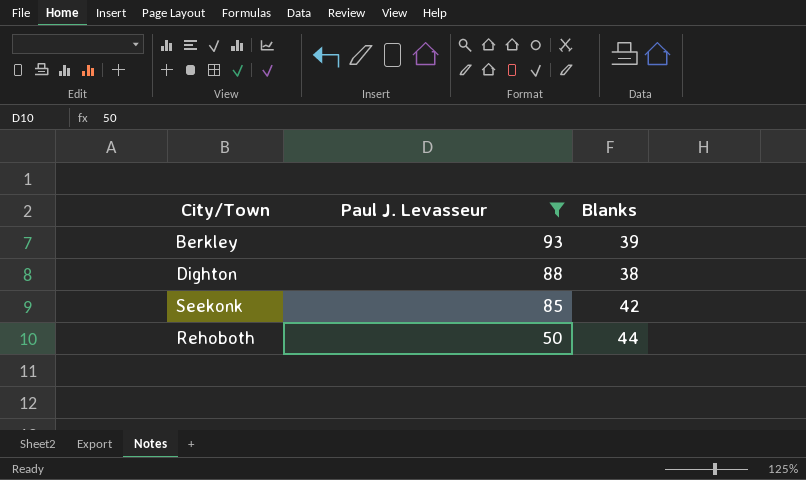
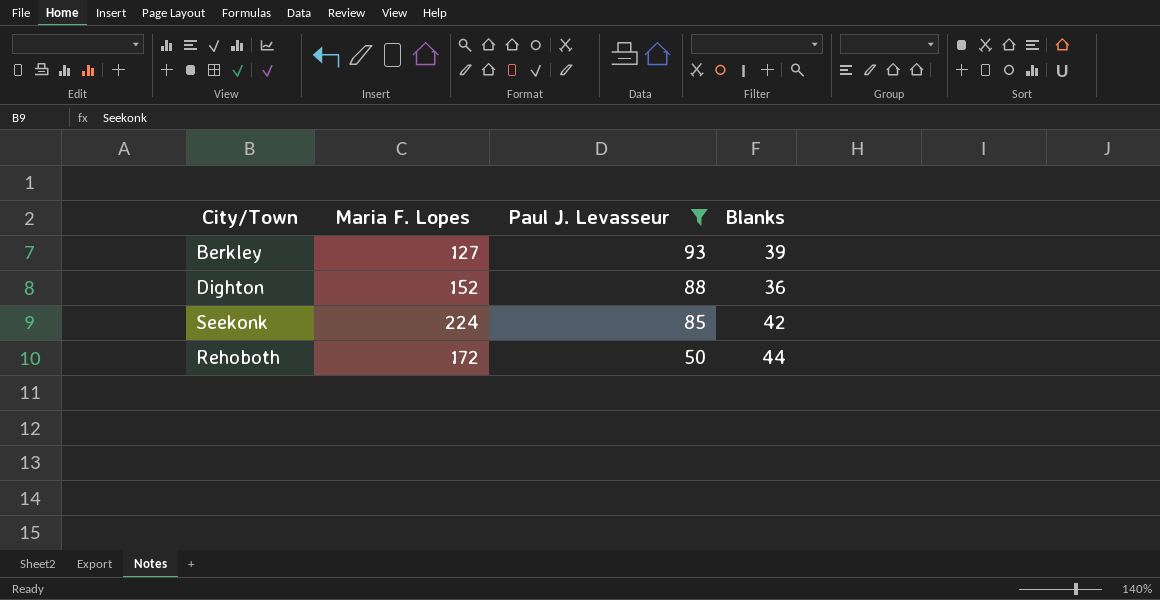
column Maria F. Lopes | position: none -> 2
Dighton | Blanks: 38 -> 36

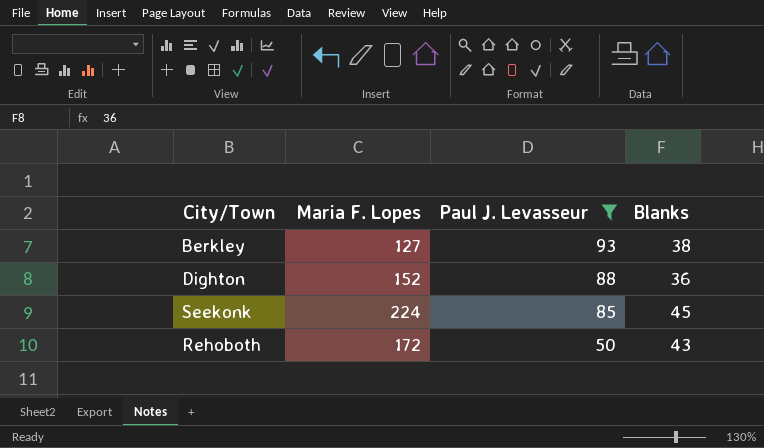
Berkley | Blanks: 39 -> 38
Seekonk | Blanks: 42 -> 45
Rehoboth | Blanks: 44 -> 43

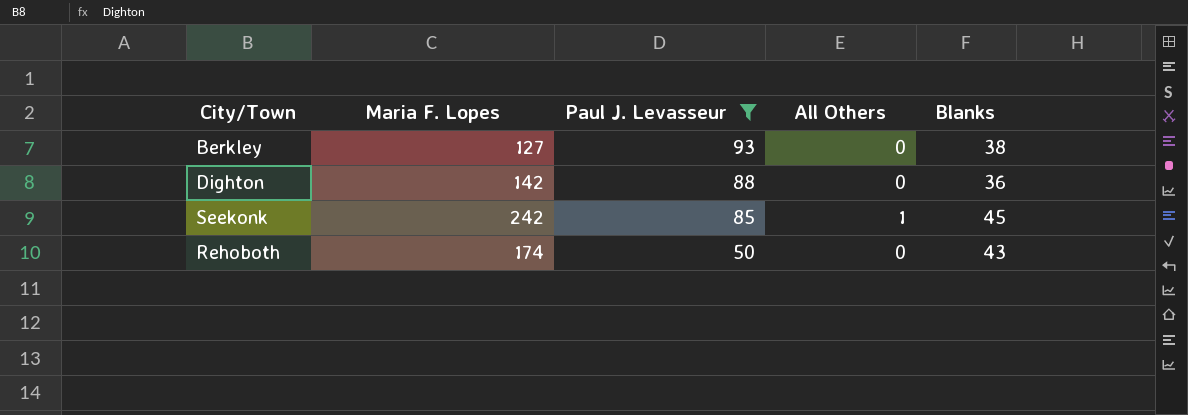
column All Others | position: none -> 4
Dighton | Maria F. Lopes: 152 -> 142
Seekonk | Maria F. Lopes: 224 -> 242
Rehoboth | Maria F. Lopes: 172 -> 174

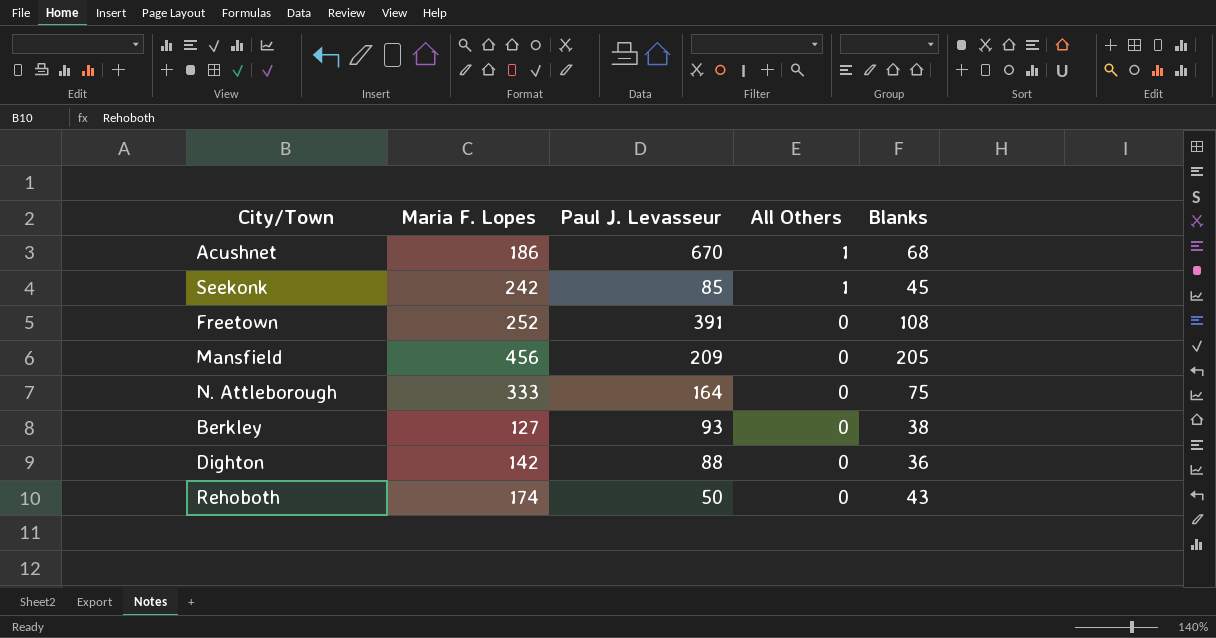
filter: Paul J. Levasseur <= 93 -> none
row order: Paul J. Levasseur descending -> All Others descending

